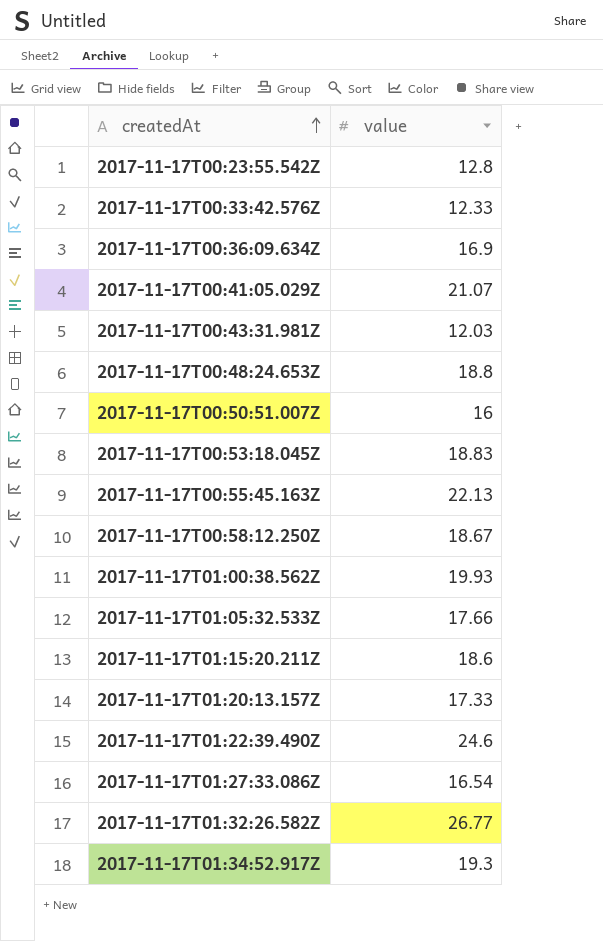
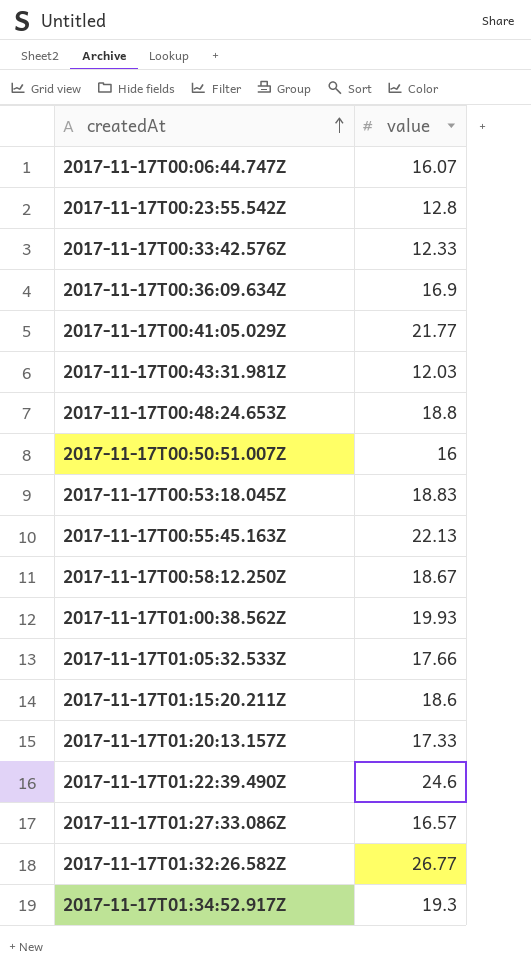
row 2017-11-17T00:06:44.747Z: none -> 16.07
2017-11-17T00:41:05.029Z | value: 21.07 -> 21.77
2017-11-17T01:27:33.086Z | value: 16.54 -> 16.57

